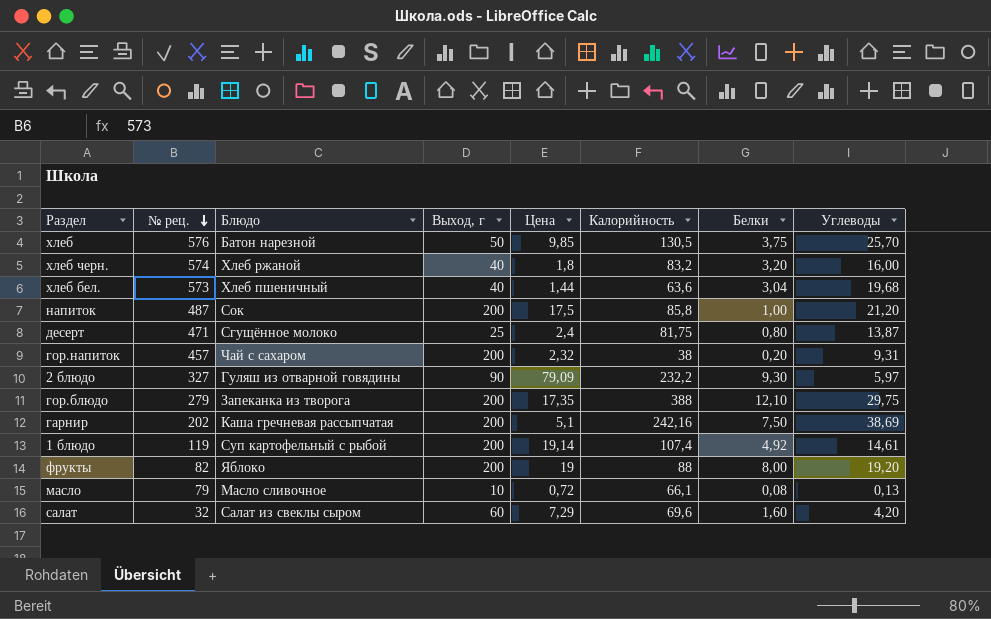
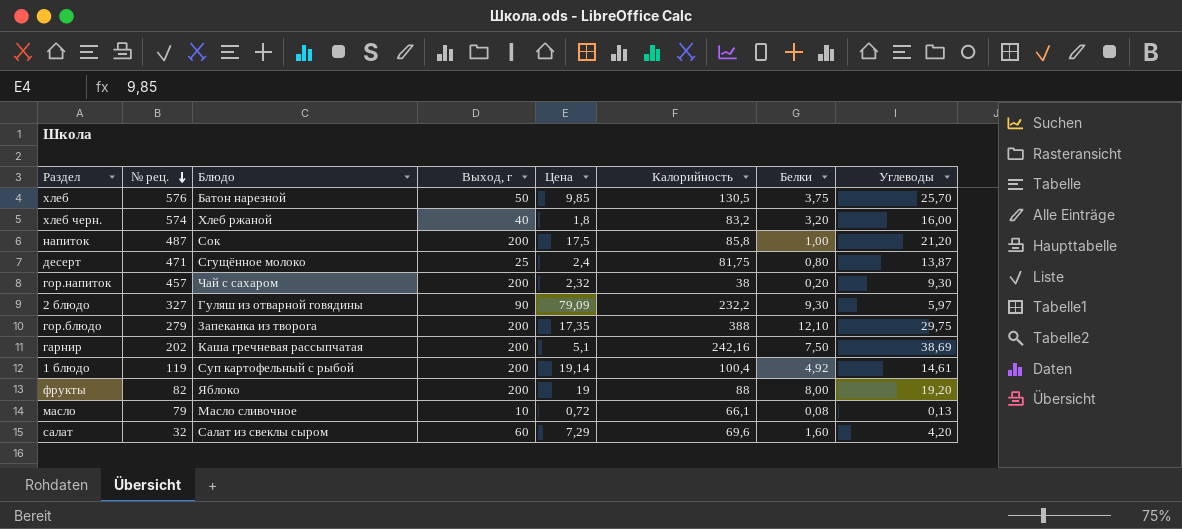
row хлеб бел.: 573 | Хлеб пшеничный | 40 | 1,44 | 63,6 | 3,04 | 19,68 -> none
гор.напиток | Углеводы: 9,31 -> 9,30
1 блюдо | Калорийность: 107,4 -> 100,4

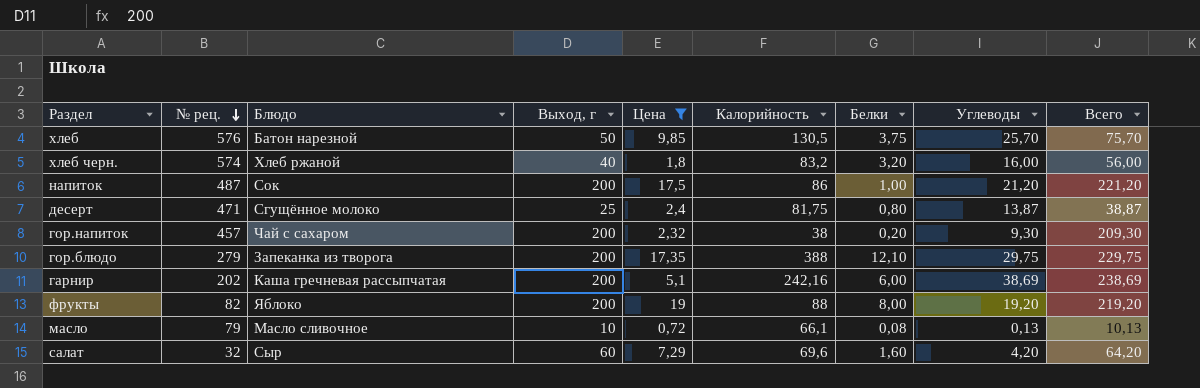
filter: none -> Цена <= 19
column Всего | formula: none -> [Выход, г] + [Углеводы]
напиток | Калорийность: 85,8 -> 86
гарнир | Белки: 7,50 -> 6,00
салат | Блюдо: Салат из свеклы сыром -> Сыр

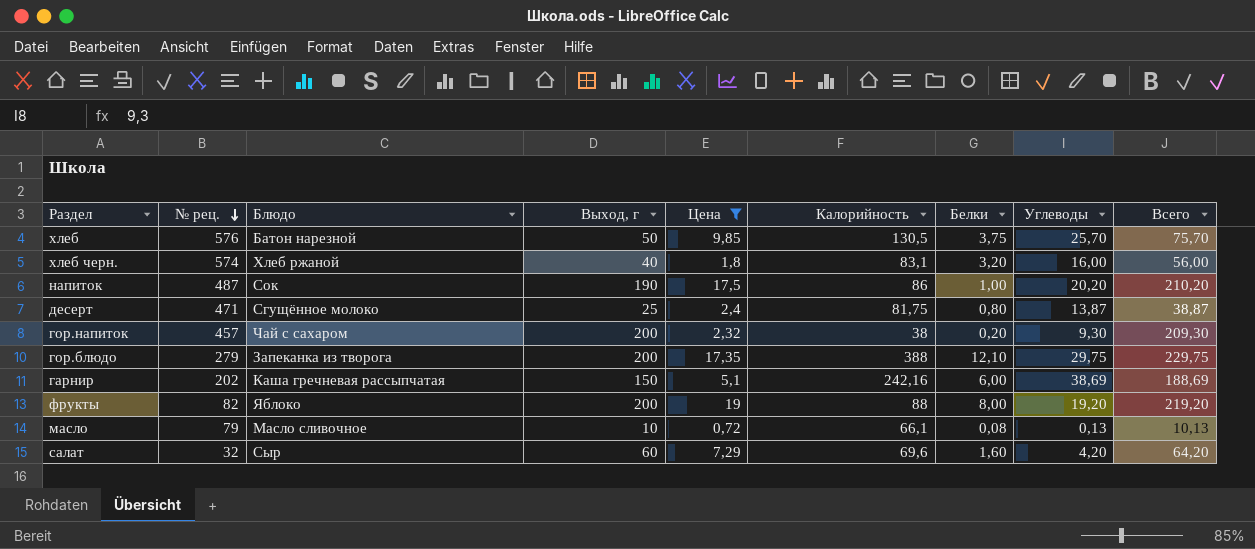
хлеб черн. | Калорийность: 83,2 -> 83,1
напиток | Выход, г: 200 -> 190
напиток | Углеводы: 21,20 -> 20,20
напиток | Всего: 221,20 -> 210,20
гарнир | Выход, г: 200 -> 150
гарнир | Всего: 238,69 -> 188,69

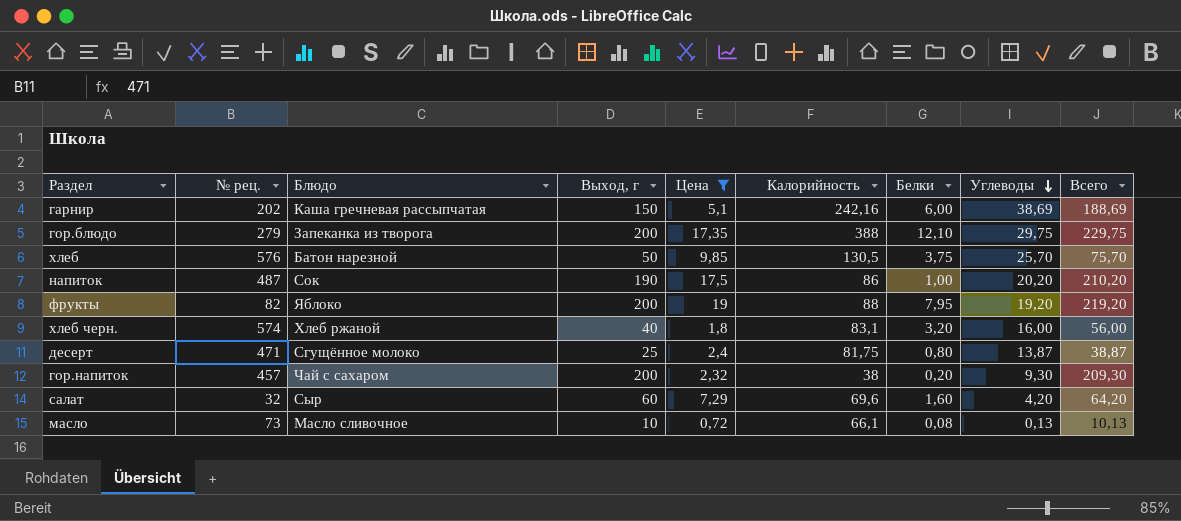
row order: № рец. descending -> Углеводы descending
фрукты | Белки: 8,00 -> 7,95
масло | № рец.: 79 -> 73

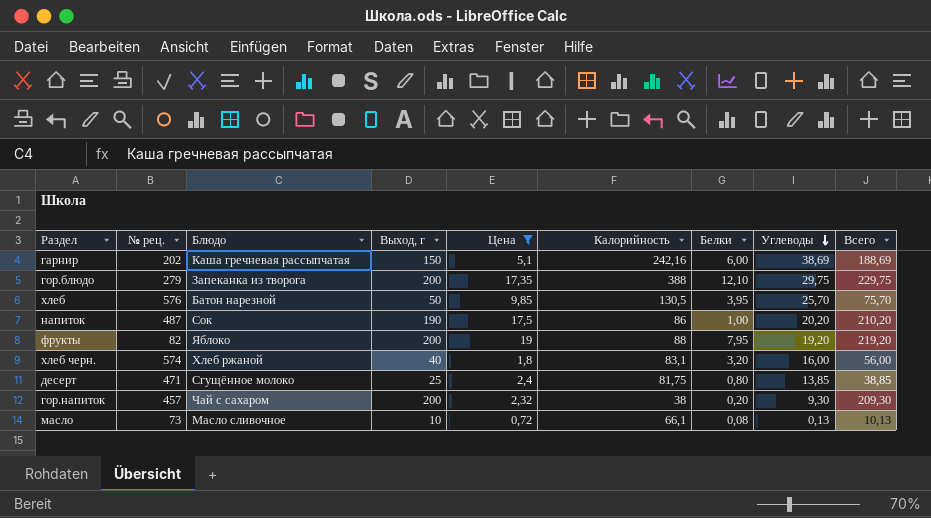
row салат: 32 | Сыр | 60 | 7,29 | 69,6 | 1,60 | 4,20 | 64,20 -> none
хлеб | Белки: 3,75 -> 3,95
десерт | Углеводы: 13,87 -> 13,85
десерт | Всего: 38,87 -> 38,85

